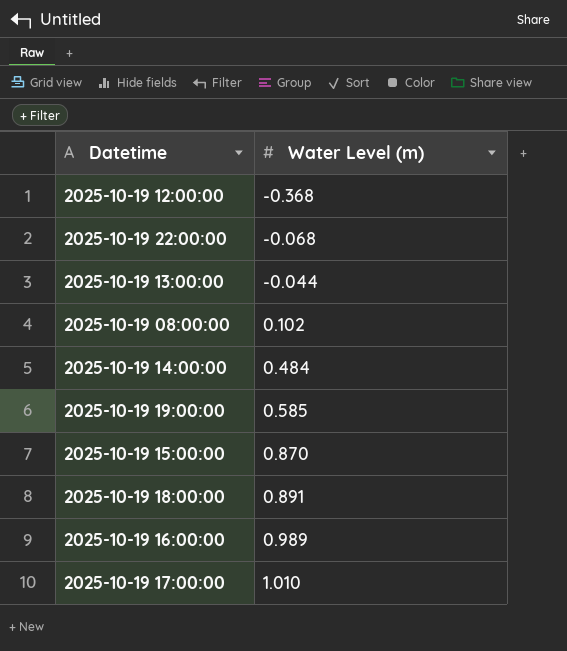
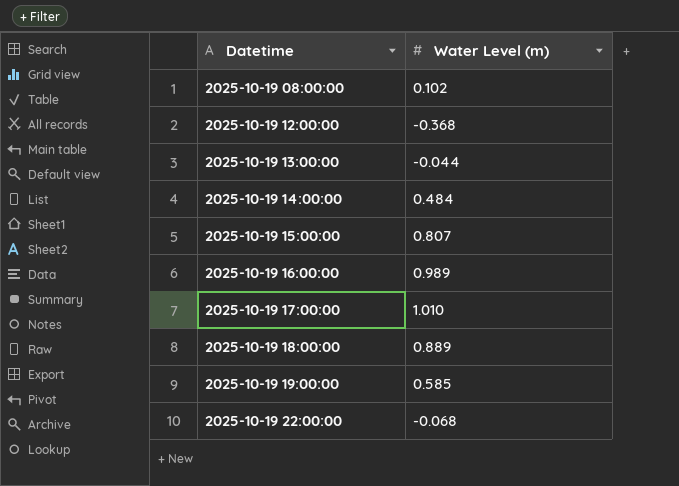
row order: Water Level (m) ascending -> Datetime ascending
2025-10-19 15:00:00 | Water Level (m): 0.870 -> 0.807
2025-10-19 18:00:00 | Water Level (m): 0.891 -> 0.889

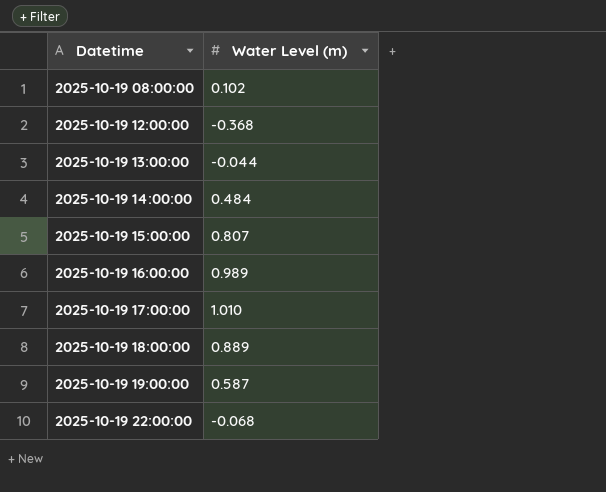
2025-10-19 19:00:00 | Water Level (m): 0.585 -> 0.587

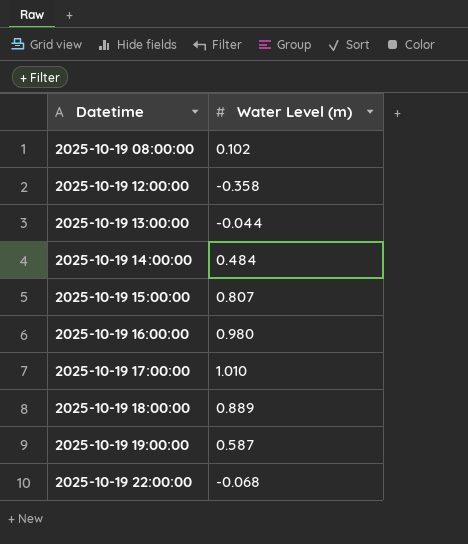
2025-10-19 12:00:00 | Water Level (m): -0.368 -> -0.358
2025-10-19 16:00:00 | Water Level (m): 0.989 -> 0.980

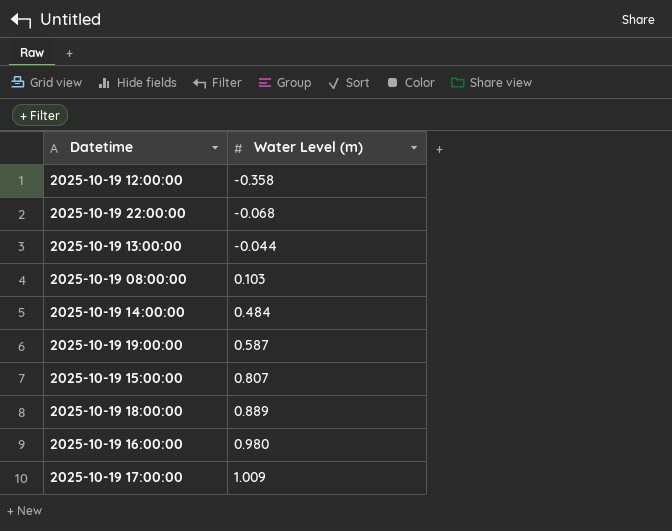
row order: Datetime ascending -> Water Level (m) ascending
2025-10-19 08:00:00 | Water Level (m): 0.102 -> 0.103
2025-10-19 17:00:00 | Water Level (m): 1.010 -> 1.009

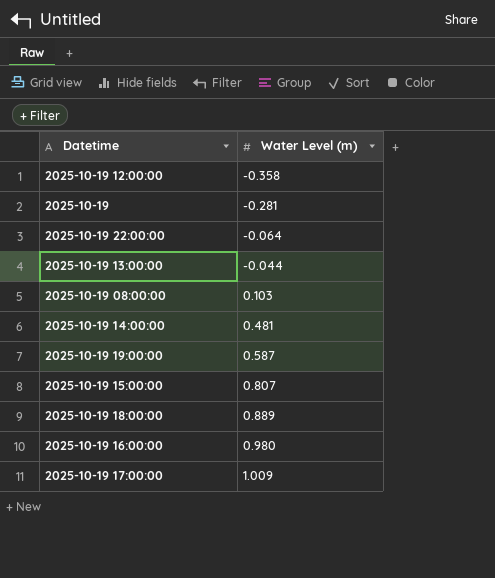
row 2025-10-19: none -> -0.281
2025-10-19 22:00:00 | Water Level (m): -0.068 -> -0.064
2025-10-19 14:00:00 | Water Level (m): 0.484 -> 0.481

